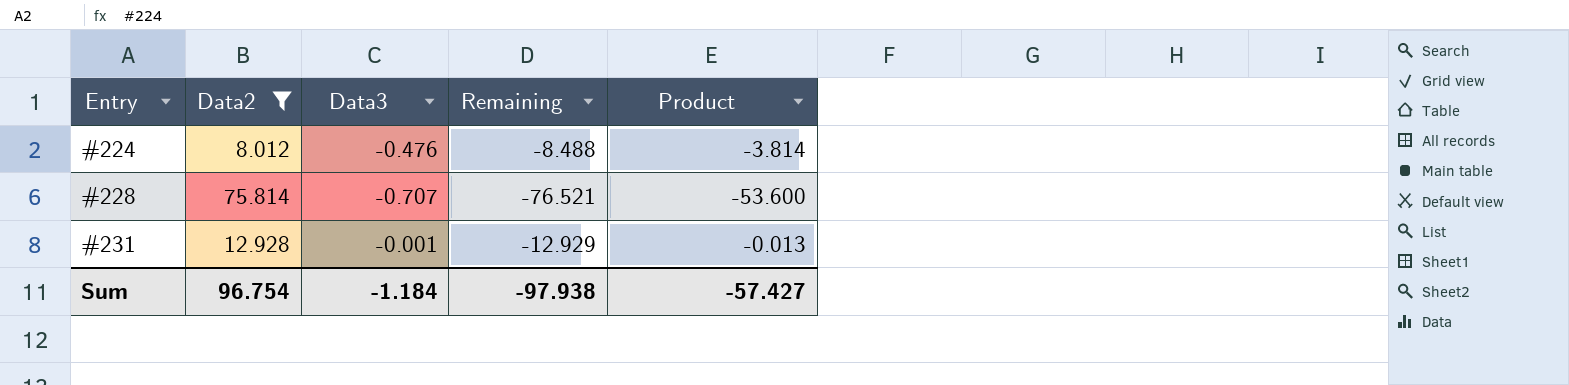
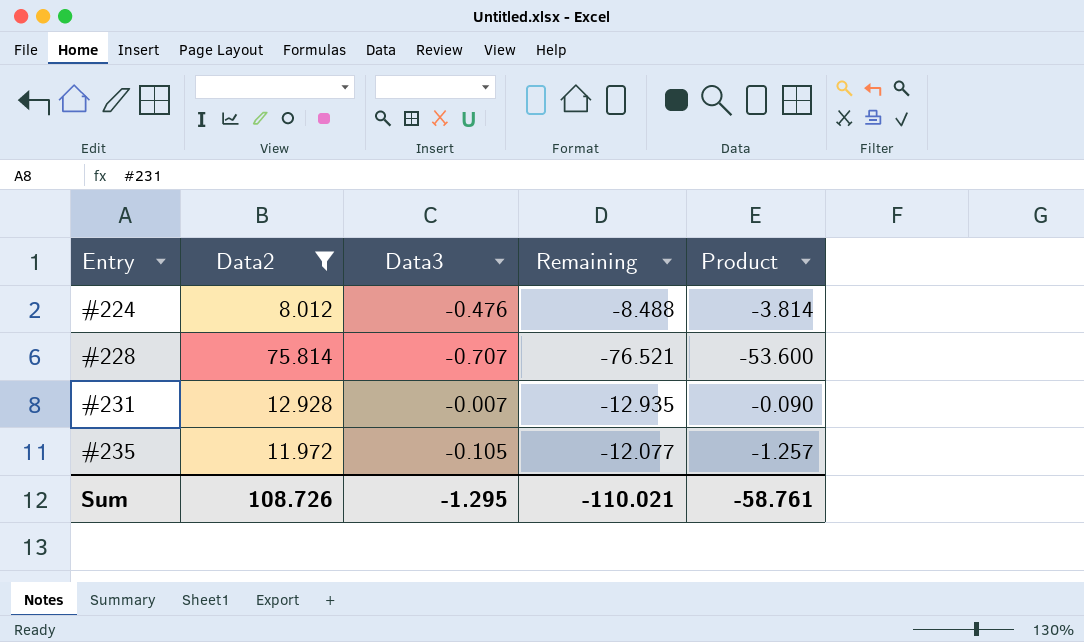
#231 | Data3: -0.001 -> -0.007
#231 | Remaining: -12.929 -> -12.935
#231 | Product: -0.013 -> -0.090
row #235: none -> 11.972 | -0.105 | -12.077 | -1.257
Sum | Data2: 96.754 -> 108.726
Sum | Data3: -1.184 -> -1.295
Sum | Remaining: -97.938 -> -110.021
Sum | Product: -57.427 -> -58.761

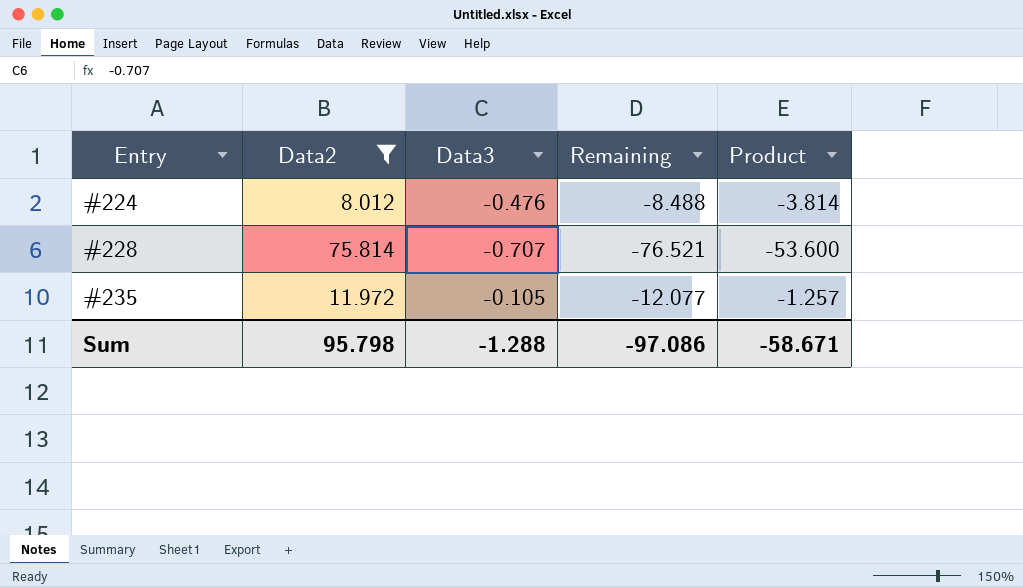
row #231: 12.928 | -0.007 | -12.935 | -0.090 -> none
Sum | Data2: 108.726 -> 95.798
Sum | Data3: -1.295 -> -1.288
Sum | Remaining: -110.021 -> -97.086
Sum | Product: -58.761 -> -58.671

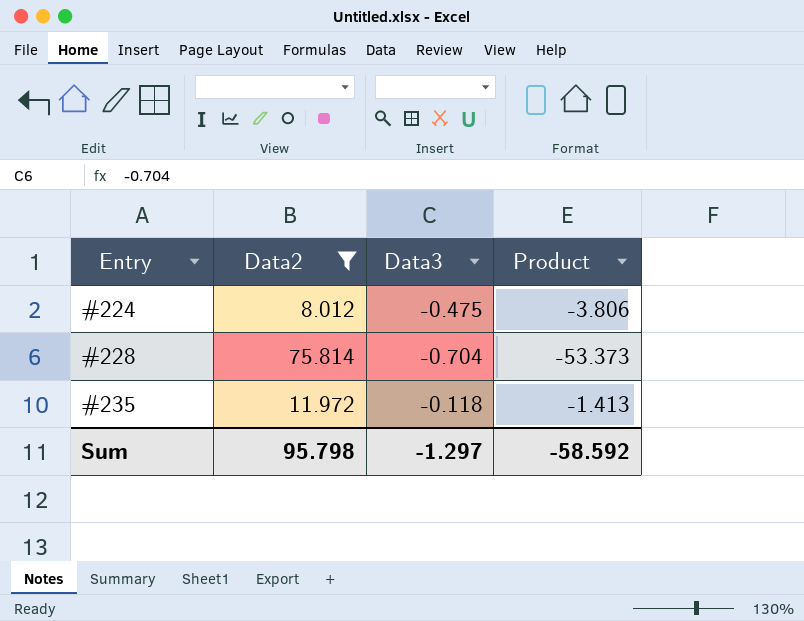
column Remaining | formula: [Data3] - [Data2] -> none
#224 | Data3: -0.476 -> -0.475
#224 | Product: -3.814 -> -3.806
#228 | Data3: -0.707 -> -0.704
#228 | Product: -53.600 -> -53.373
#235 | Data3: -0.105 -> -0.118
#235 | Product: -1.257 -> -1.413
Sum | Data3: -1.288 -> -1.297
Sum | Product: -58.671 -> -58.592

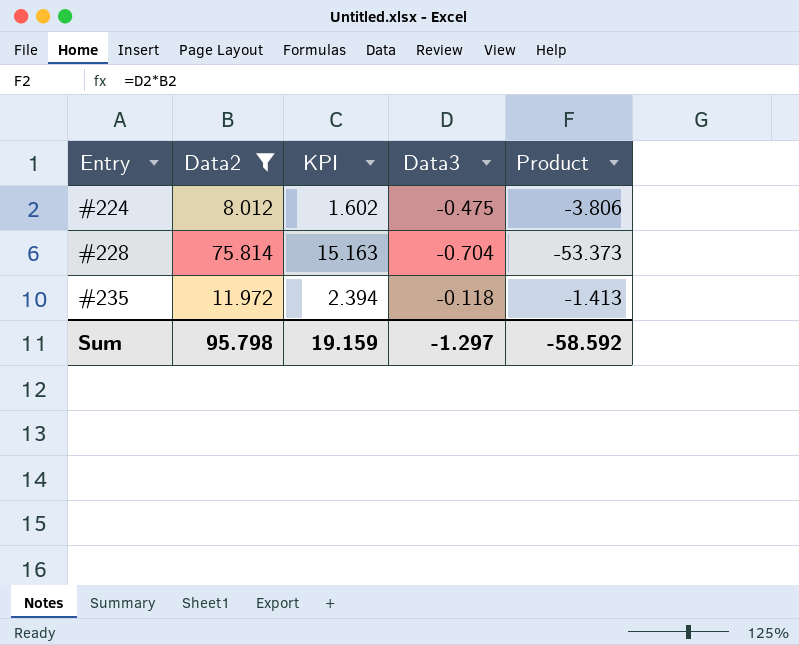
column KPI | formula: none -> [Data2] * 0.2

